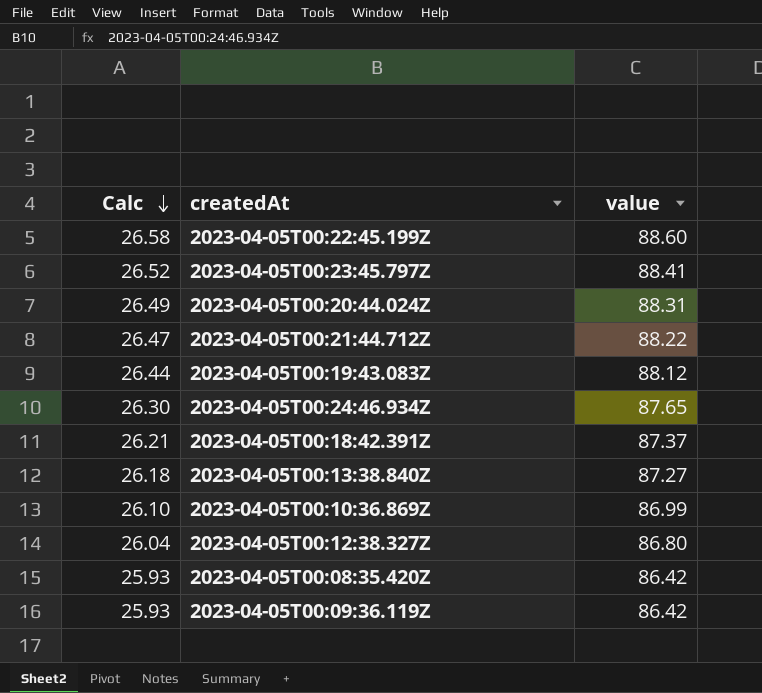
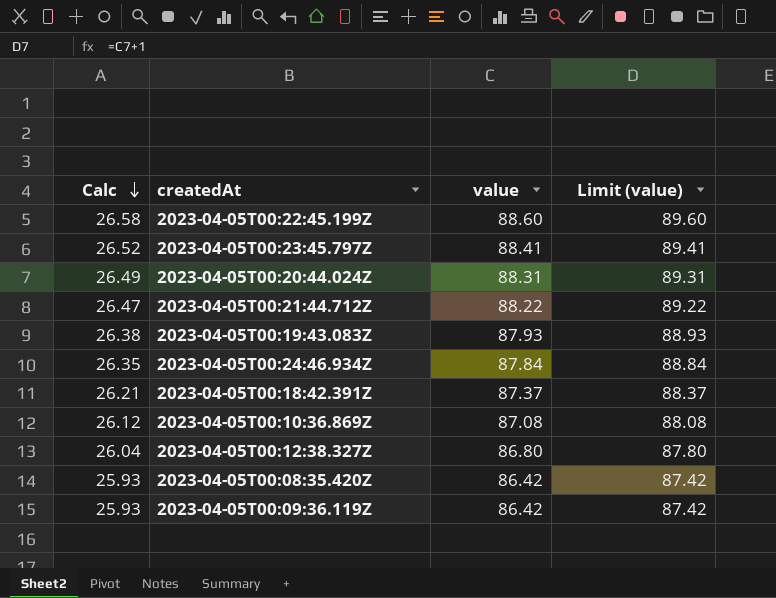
column Limit (value) | formula: none -> [value] + 1
row 2023-04-05T00:13:38.840Z: 26.18 | 87.27 -> none
2023-04-05T00:19:43.083Z | Calc: 26.44 -> 26.38
2023-04-05T00:19:43.083Z | value: 88.12 -> 87.93
2023-04-05T00:24:46.934Z | Calc: 26.30 -> 26.35
2023-04-05T00:24:46.934Z | value: 87.65 -> 87.84
2023-04-05T00:10:36.869Z | Calc: 26.10 -> 26.12
2023-04-05T00:10:36.869Z | value: 86.99 -> 87.08

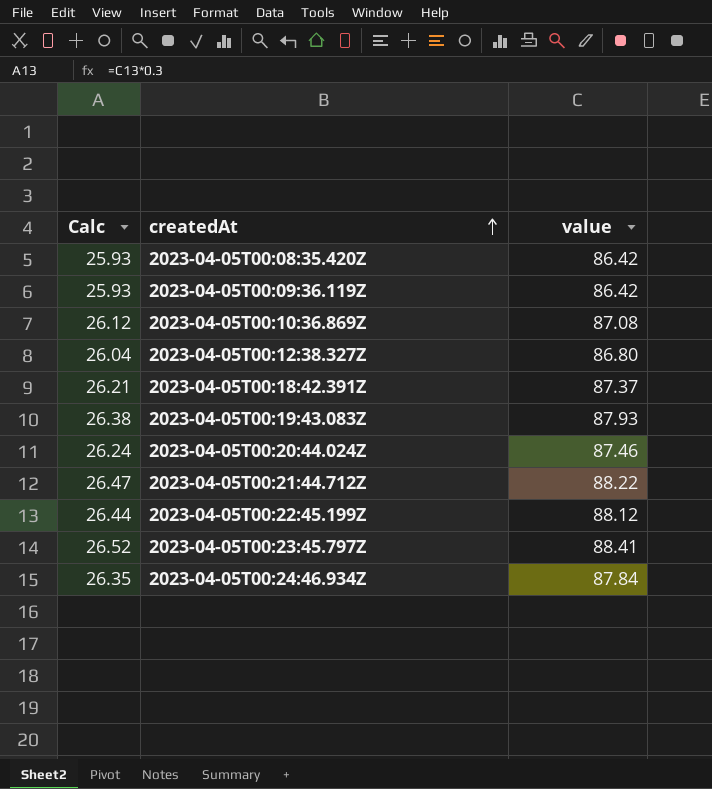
row order: Calc descending -> createdAt ascending
column Limit (value) | formula: [value] + 1 -> none
2023-04-05T00:20:44.024Z | Calc: 26.49 -> 26.24
2023-04-05T00:20:44.024Z | value: 88.31 -> 87.46
2023-04-05T00:22:45.199Z | Calc: 26.58 -> 26.44
2023-04-05T00:22:45.199Z | value: 88.60 -> 88.12

